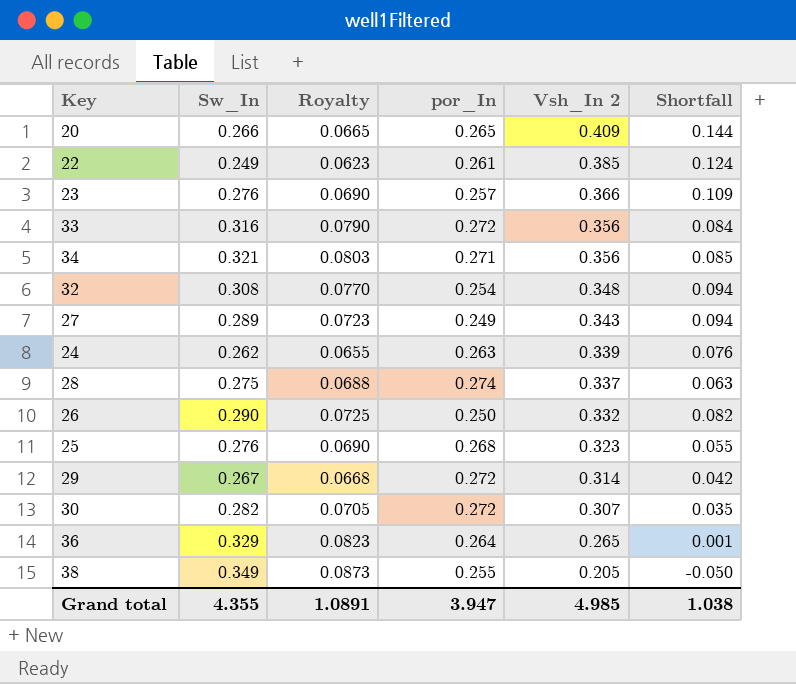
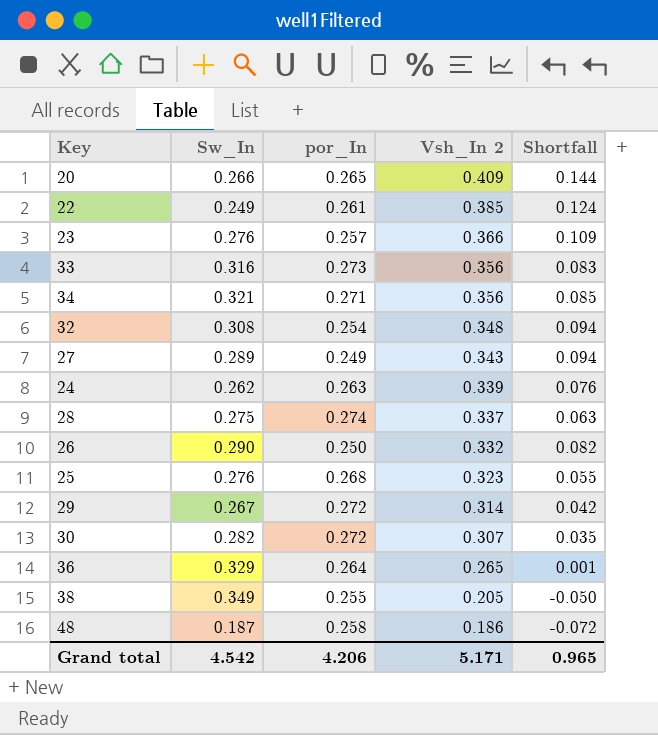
column Royalty | formula: [Sw_In] * 0.25 -> none
33 | por_In: 0.272 -> 0.273
33 | Shortfall: 0.084 -> 0.083
row 48: none -> 0.187 | 0.258 | 0.186 | -0.072
Grand total | Sw_In: 4.355 -> 4.542
Grand total | por_In: 3.947 -> 4.206
Grand total | Vsh_In 2: 4.985 -> 5.171
Grand total | Shortfall: 1.038 -> 0.965

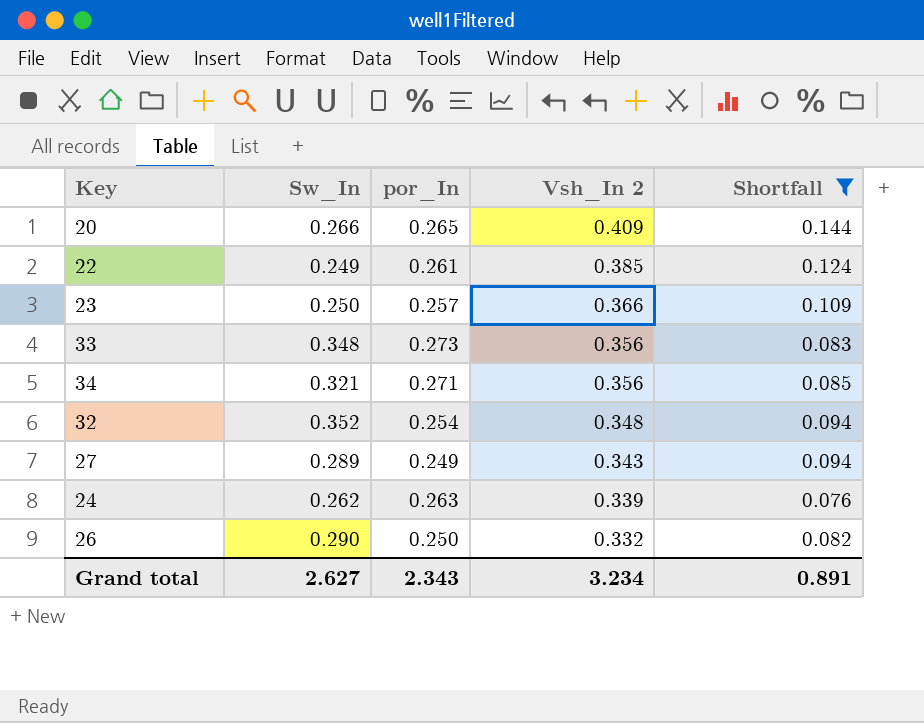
filter: none -> Shortfall >= 0.076
23 | Sw_In: 0.276 -> 0.250
33 | Sw_In: 0.316 -> 0.348
32 | Sw_In: 0.308 -> 0.352
Grand total | Sw_In: 4.542 -> 2.627
Grand total | por_In: 4.206 -> 2.343
Grand total | Vsh_In 2: 5.171 -> 3.234
Grand total | Shortfall: 0.965 -> 0.891

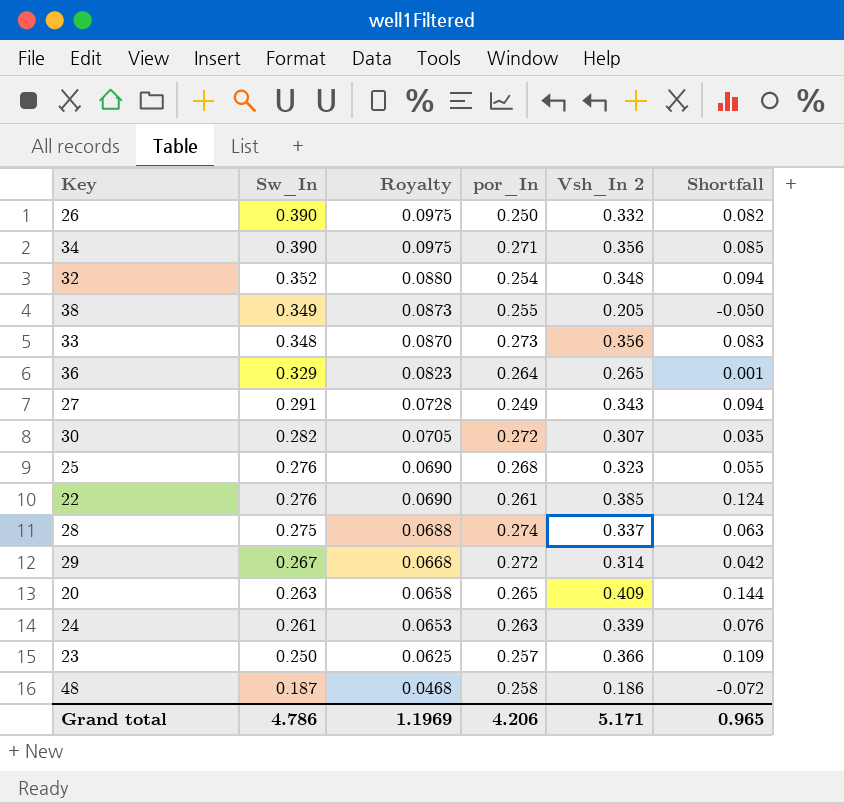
filter: Shortfall >= 0.076 -> none
row order: Vsh_In 2 descending -> Sw_In descending
column Royalty | formula: none -> [Sw_In] * 0.25
26 | Sw_In: 0.290 -> 0.390
34 | Sw_In: 0.321 -> 0.390
27 | Sw_In: 0.289 -> 0.291
22 | Sw_In: 0.249 -> 0.276
20 | Sw_In: 0.266 -> 0.263
24 | Sw_In: 0.262 -> 0.261
Grand total | Sw_In: 2.627 -> 4.786
Grand total | por_In: 2.343 -> 4.206
Grand total | Vsh_In 2: 3.234 -> 5.171
Grand total | Shortfall: 0.891 -> 0.965

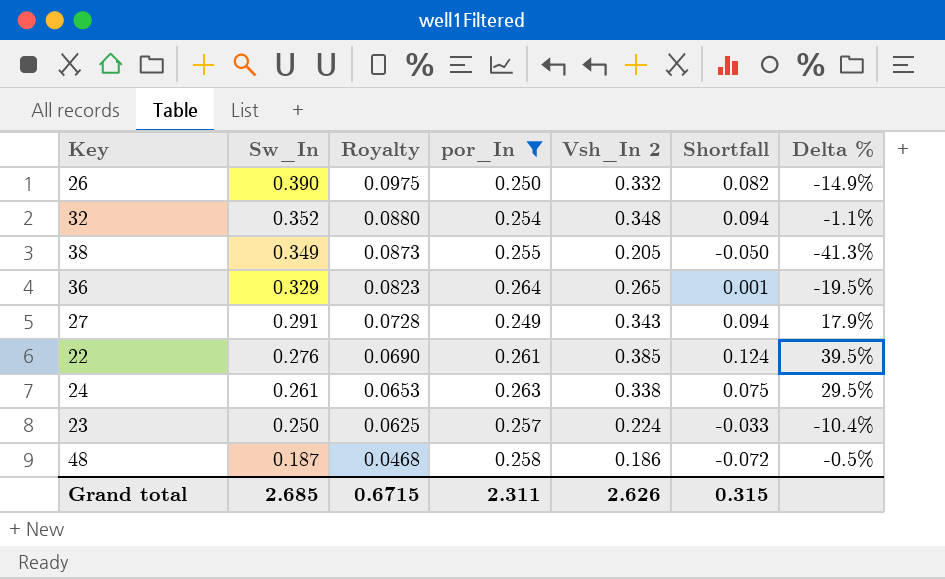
filter: none -> por_In <= 0.264
column Delta % | formula: none -> ([Vsh_In 2] - [Sw_In]) / [Sw_In]
24 | Vsh_In 2: 0.339 -> 0.338
24 | Shortfall: 0.076 -> 0.075
23 | Vsh_In 2: 0.366 -> 0.224
23 | Shortfall: 0.109 -> -0.033
Grand total | Sw_In: 4.786 -> 2.685
Grand total | Royalty: 1.1969 -> 0.6715
Grand total | por_In: 4.206 -> 2.311
Grand total | Vsh_In 2: 5.171 -> 2.626
Grand total | Shortfall: 0.965 -> 0.315

